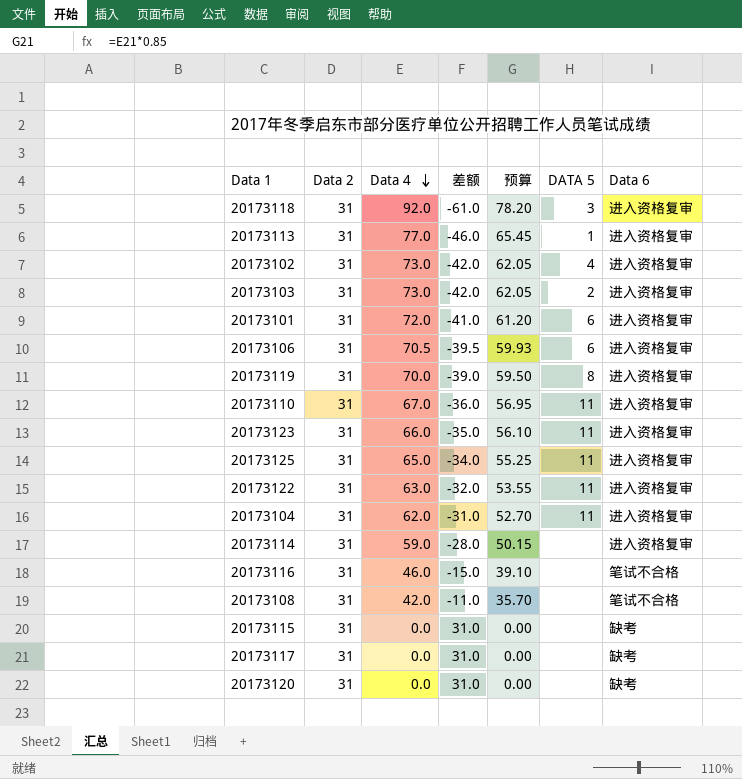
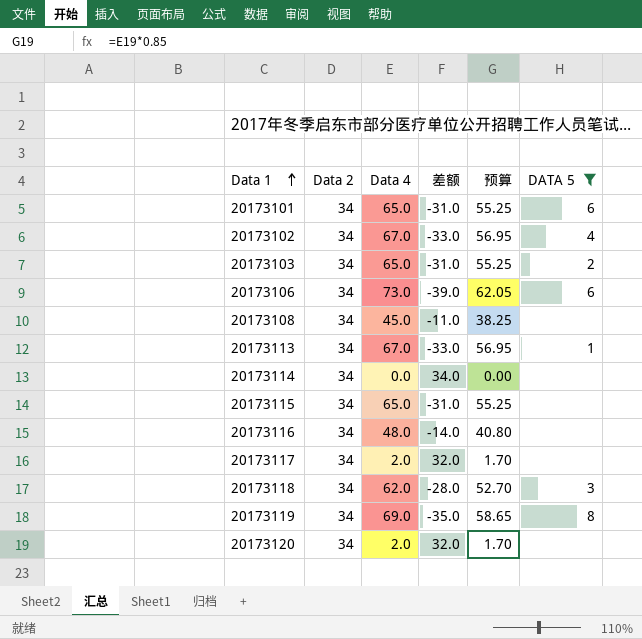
filter: none -> DATA 5 != 11
row order: Data 4 descending -> Data 1 ascending
column Data 6 | position: 7 -> none
20173101 | Data 2: 31 -> 34
20173101 | Data 4: 72.0 -> 65.0
20173101 | 差额: -41.0 -> -31.0
20173101 | 预算: 61.20 -> 55.25
20173102 | Data 2: 31 -> 34
20173102 | Data 4: 73.0 -> 67.0
20173102 | 差额: -42.0 -> -33.0
20173102 | 预算: 62.05 -> 56.95
20173103 | Data 2: 31 -> 34
20173103 | Data 4: 73.0 -> 65.0
20173103 | 差额: -42.0 -> -31.0
20173103 | 预算: 62.05 -> 55.25
20173106 | Data 2: 31 -> 34
20173106 | Data 4: 70.5 -> 73.0
20173106 | 差额: -39.5 -> -39.0
20173106 | 预算: 59.93 -> 62.05
20173108 | Data 2: 31 -> 34
20173108 | Data 4: 42.0 -> 45.0
20173108 | 预算: 35.70 -> 38.25
20173113 | Data 2: 31 -> 34
20173113 | Data 4: 77.0 -> 67.0
20173113 | 差额: -46.0 -> -33.0
20173113 | 预算: 65.45 -> 56.95
20173114 | Data 2: 31 -> 34
20173114 | Data 4: 59.0 -> 0.0
20173114 | 差额: -28.0 -> 34.0
20173114 | 预算: 50.15 -> 0.00
20173115 | Data 2: 31 -> 34
20173115 | Data 4: 0.0 -> 65.0
20173115 | 差额: 31.0 -> -31.0
20173115 | 预算: 0.00 -> 55.25
20173116 | Data 2: 31 -> 34
20173116 | Data 4: 46.0 -> 48.0
20173116 | 差额: -15.0 -> -14.0
20173116 | 预算: 39.10 -> 40.80
20173117 | Data 2: 31 -> 34
20173117 | Data 4: 0.0 -> 2.0
20173117 | 差额: 31.0 -> 32.0
20173117 | 预算: 0.00 -> 1.70
20173118 | Data 2: 31 -> 34
20173118 | Data 4: 92.0 -> 62.0
20173118 | 差额: -61.0 -> -28.0
20173118 | 预算: 78.20 -> 52.70
20173119 | Data 2: 31 -> 34
20173119 | Data 4: 70.0 -> 69.0
20173119 | 差额: -39.0 -> -35.0
20173119 | 预算: 59.50 -> 58.65
20173120 | Data 2: 31 -> 34
20173120 | Data 4: 0.0 -> 2.0
20173120 | 差额: 31.0 -> 32.0
20173120 | 预算: 0.00 -> 1.70

